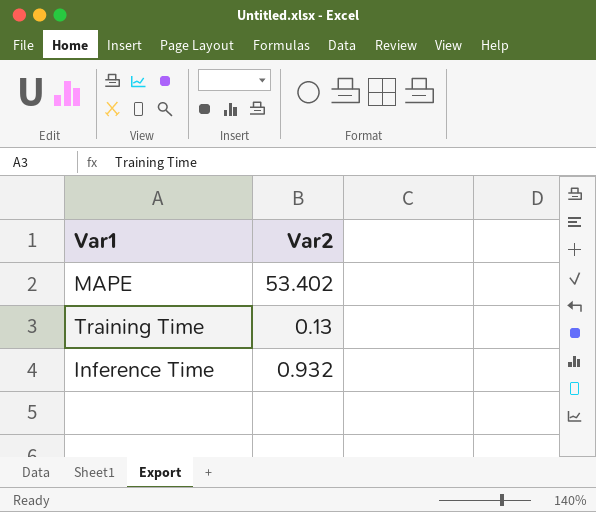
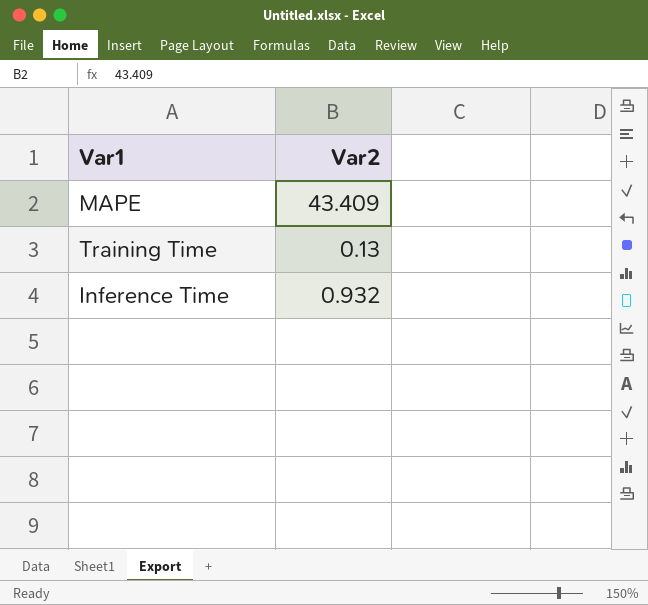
MAPE | Var2: 53.402 -> 43.409

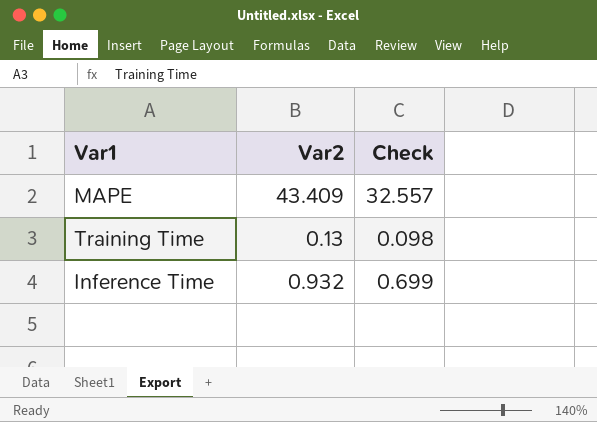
column Check | formula: none -> [Var2] * 0.75

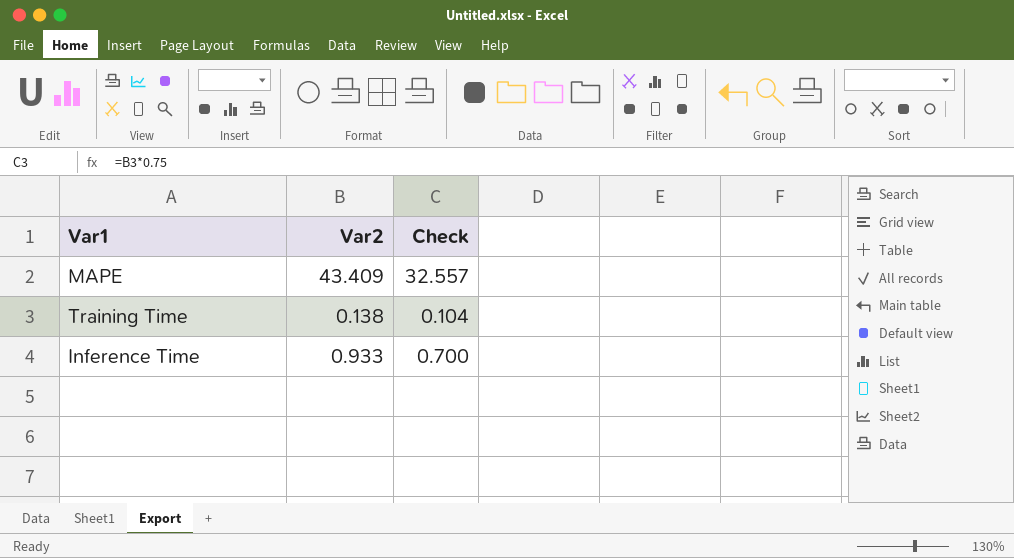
Training Time | Var2: 0.13 -> 0.138
Training Time | Check: 0.098 -> 0.104
Inference Time | Var2: 0.932 -> 0.933
Inference Time | Check: 0.699 -> 0.700

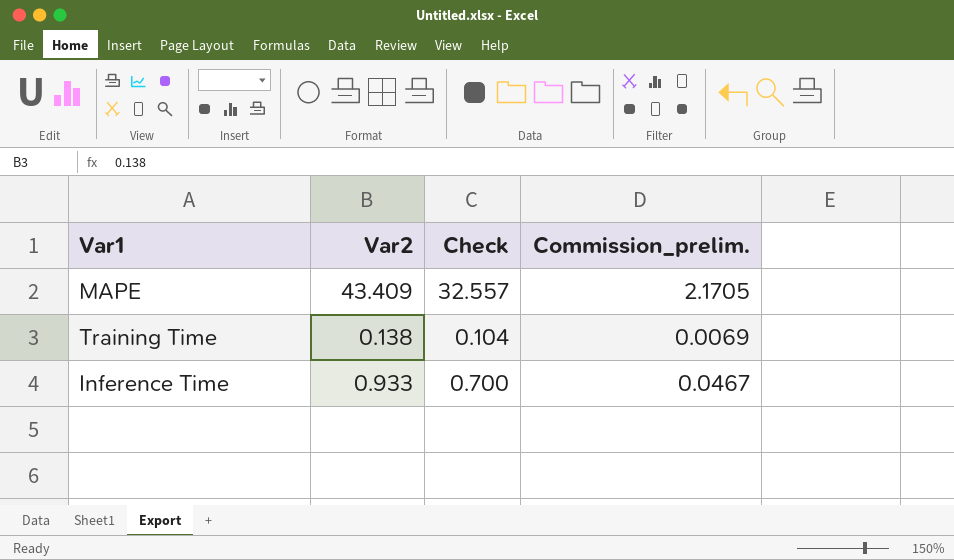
column Commission_prelim. | formula: none -> [Var2] * 0.05

